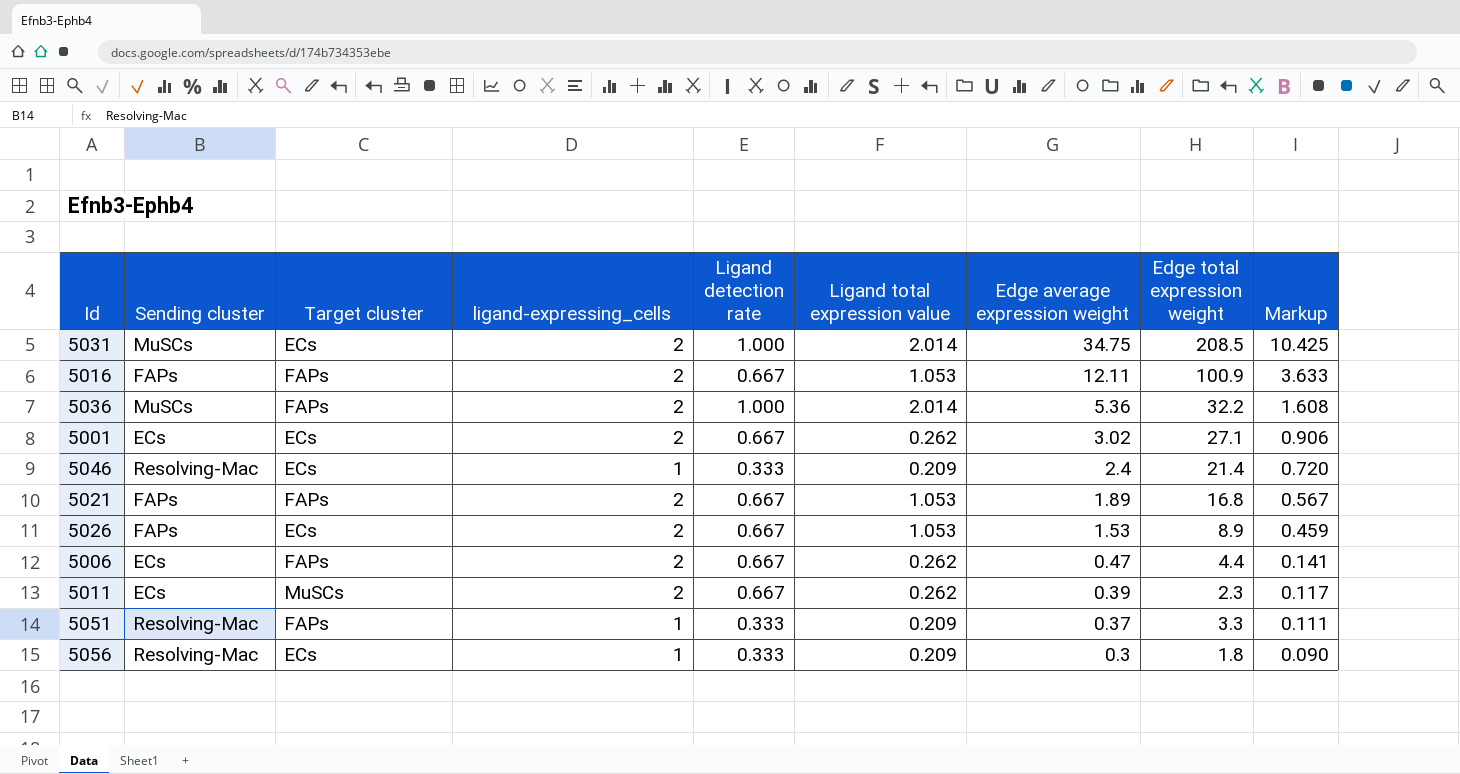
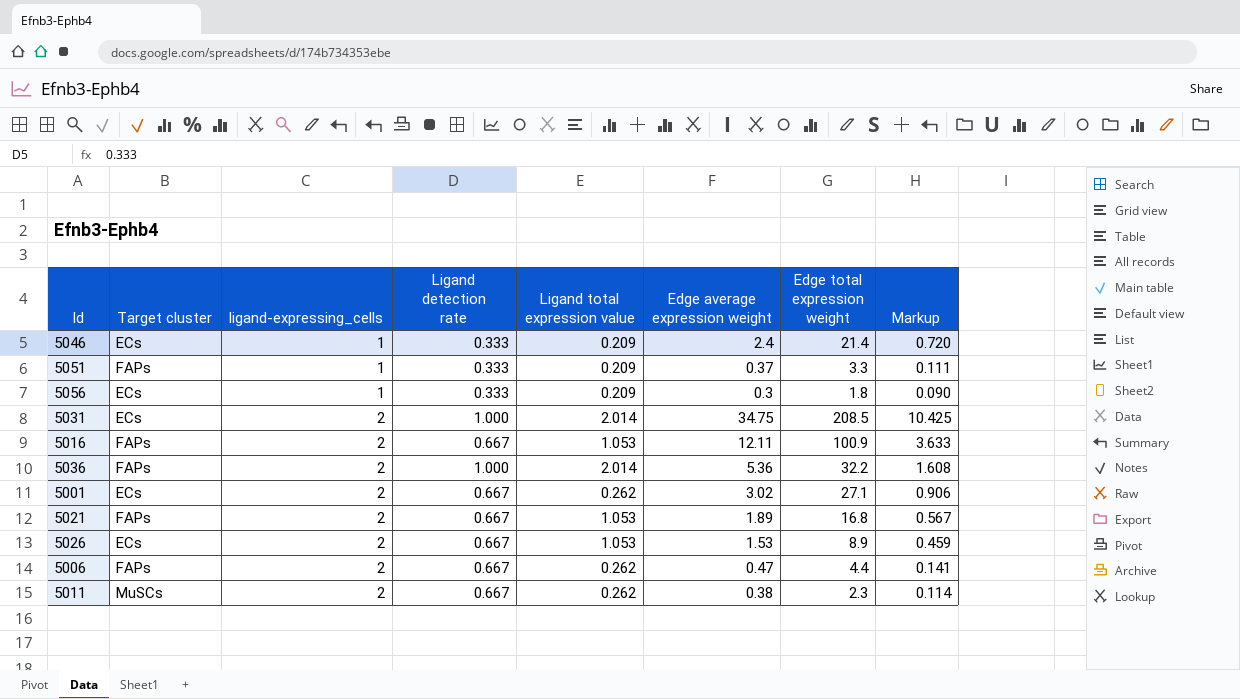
row order: Edge average expression weight descending -> ligand-expressing_cells ascending
column Sending cluster | position: 2 -> none
5011 | Edge average expression weight: 0.39 -> 0.38
5011 | Markup: 0.117 -> 0.114

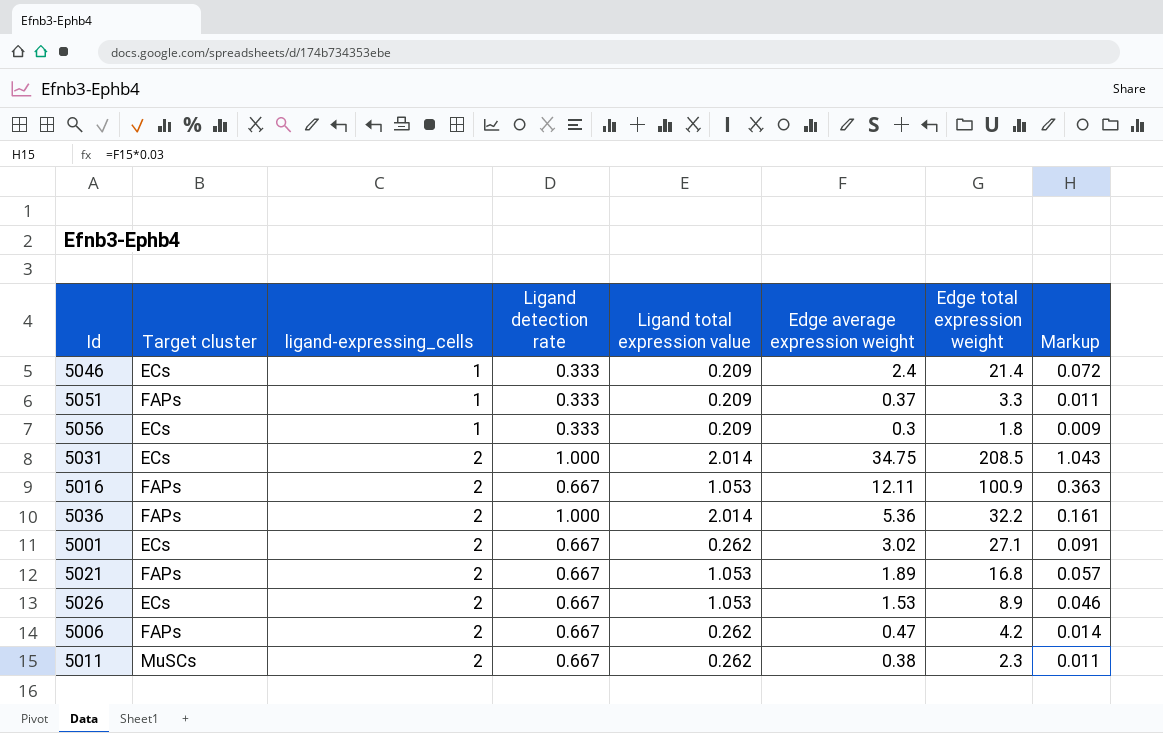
column Markup | formula: [Edge average expression weight] * 0.3 -> [Edge average expression weight] * 0.03
5006 | Edge total expression weight: 4.4 -> 4.2

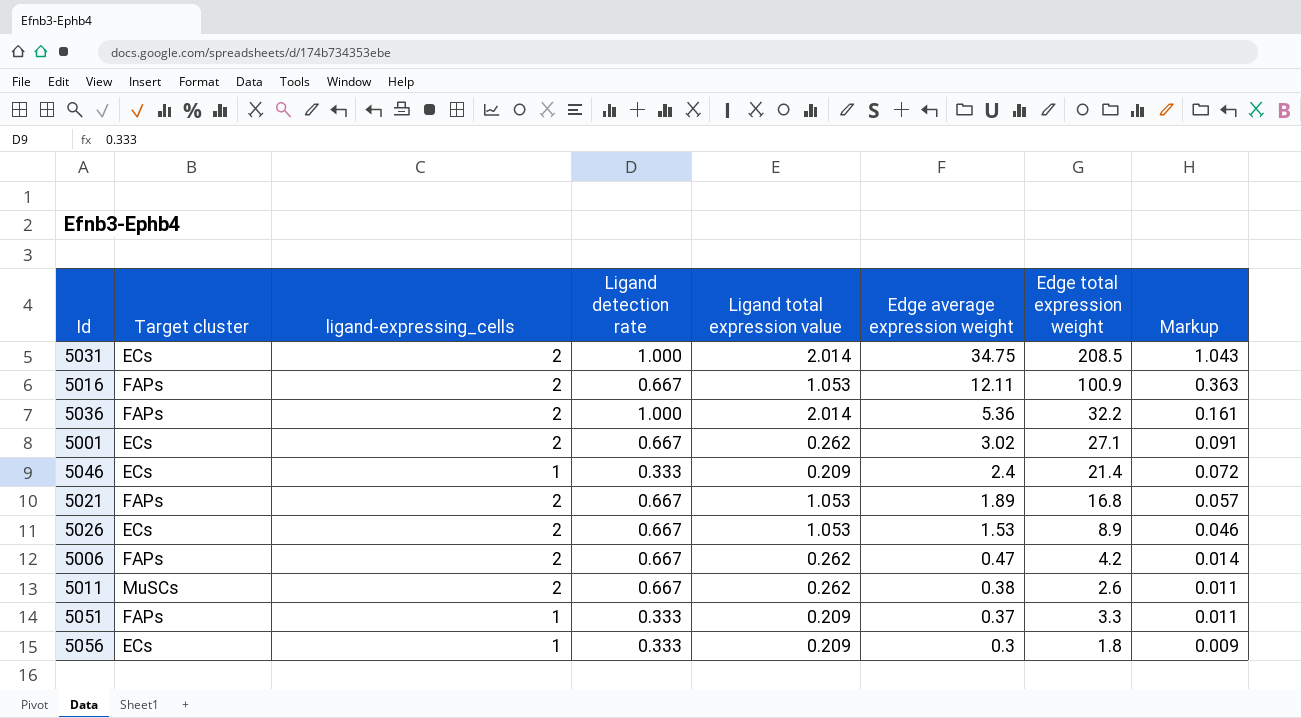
row order: ligand-expressing_cells ascending -> Edge average expression weight descending
5011 | Edge total expression weight: 2.3 -> 2.6

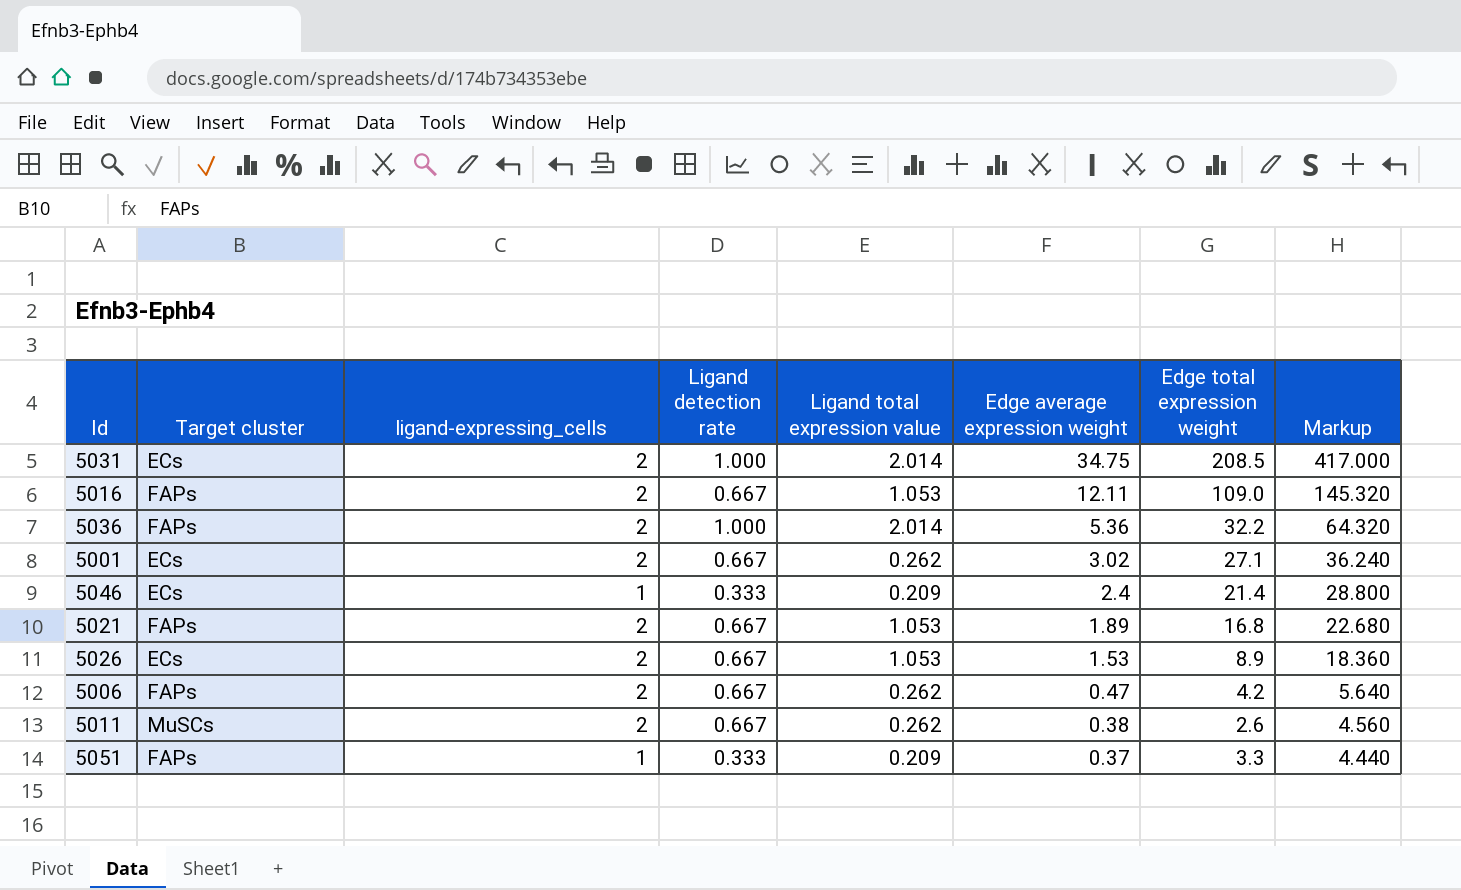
column Markup | formula: [Edge average expression weight] * 0.03 -> [Edge average expression weight] * 12
row 5056: ECs | 1 | 0.333 | 0.209 | 0.3 | 1.8 | 0.009 -> none
5016 | Edge total expression weight: 100.9 -> 109.0

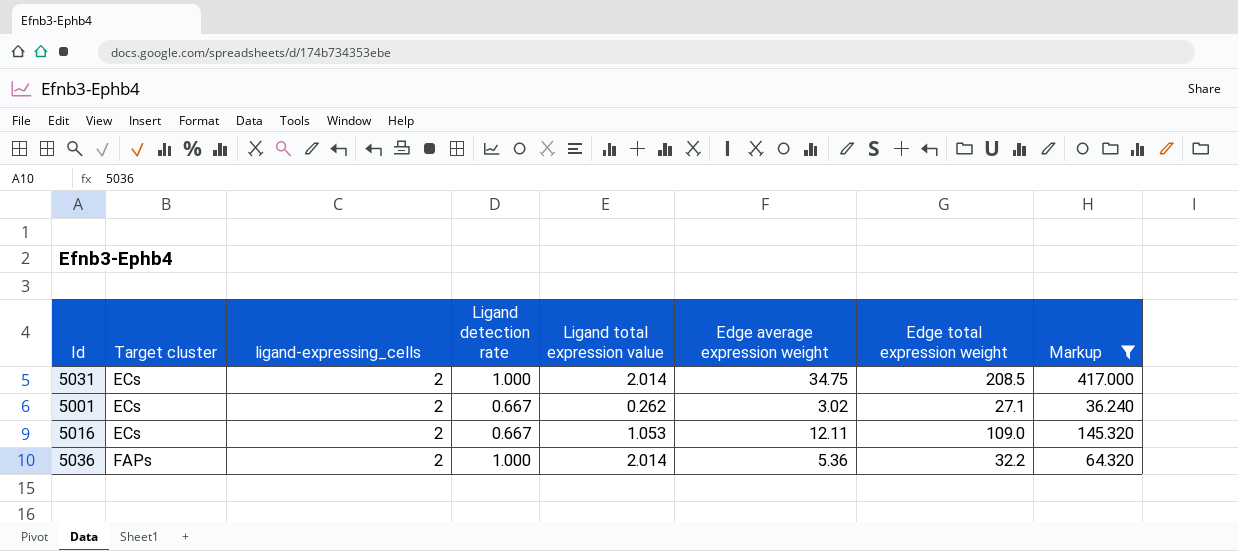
filter: none -> Markup >= 36.240
row order: Edge average expression weight descending -> Target cluster ascending
5016 | Target cluster: FAPs -> ECs

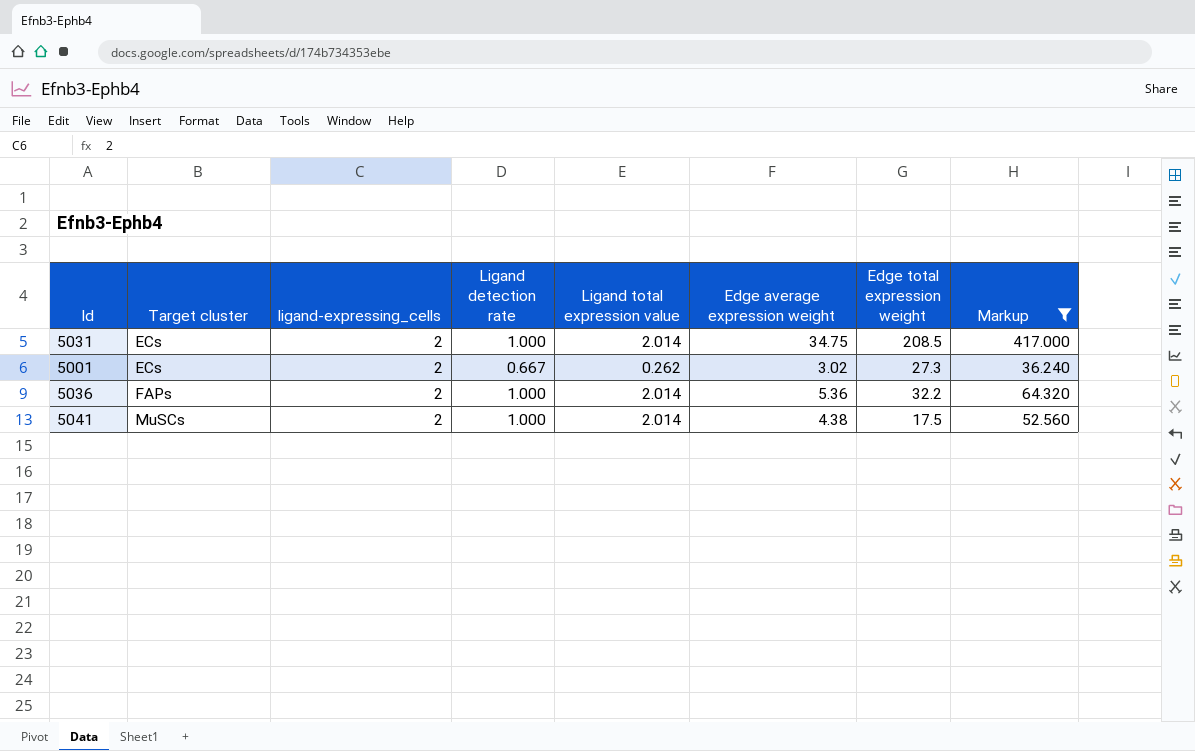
row 5016: ECs | 2 | 0.667 | 1.053 | 12.11 | 109.0 | 145.320 -> none
5001 | Edge total expression weight: 27.1 -> 27.3
row 5041: none -> MuSCs | 2 | 1.000 | 2.014 | 4.38 | 17.5 | 52.560

